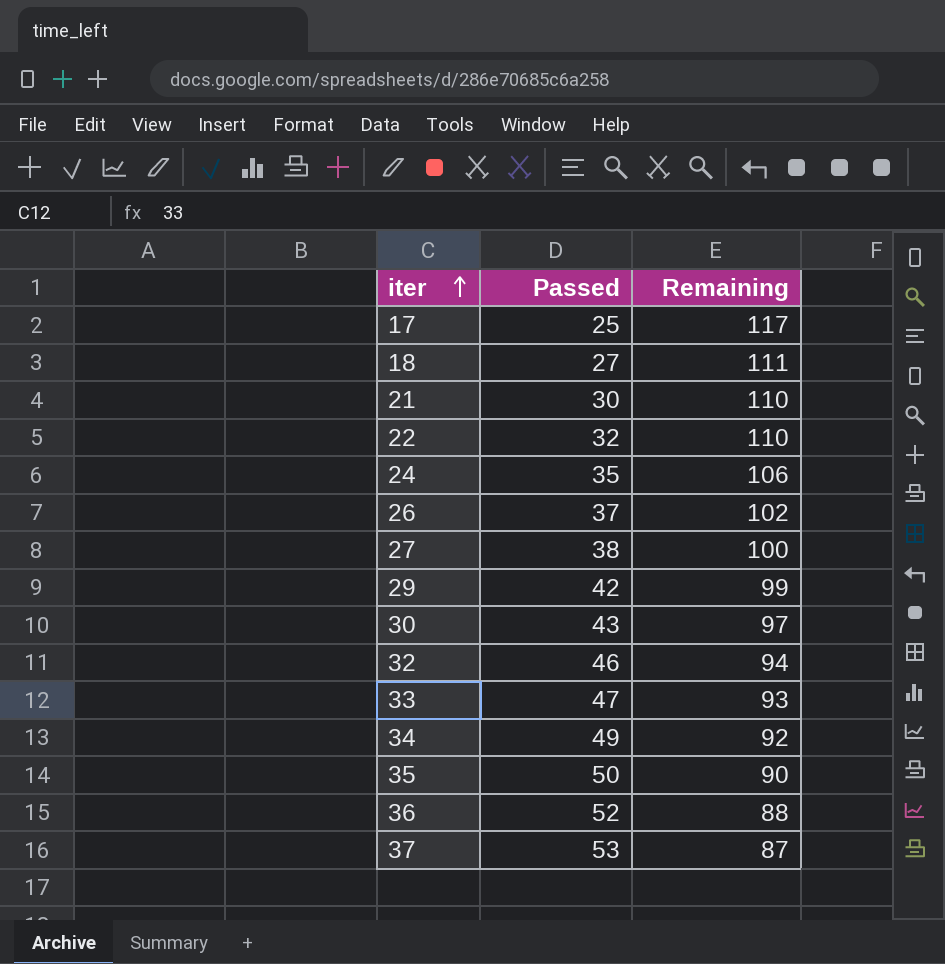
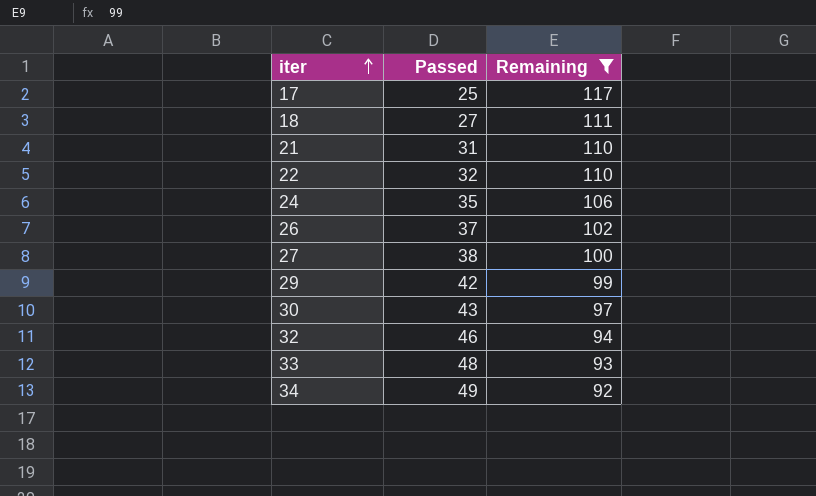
filter: none -> Remaining >= 92
21 | Passed: 30 -> 31
33 | Passed: 47 -> 48

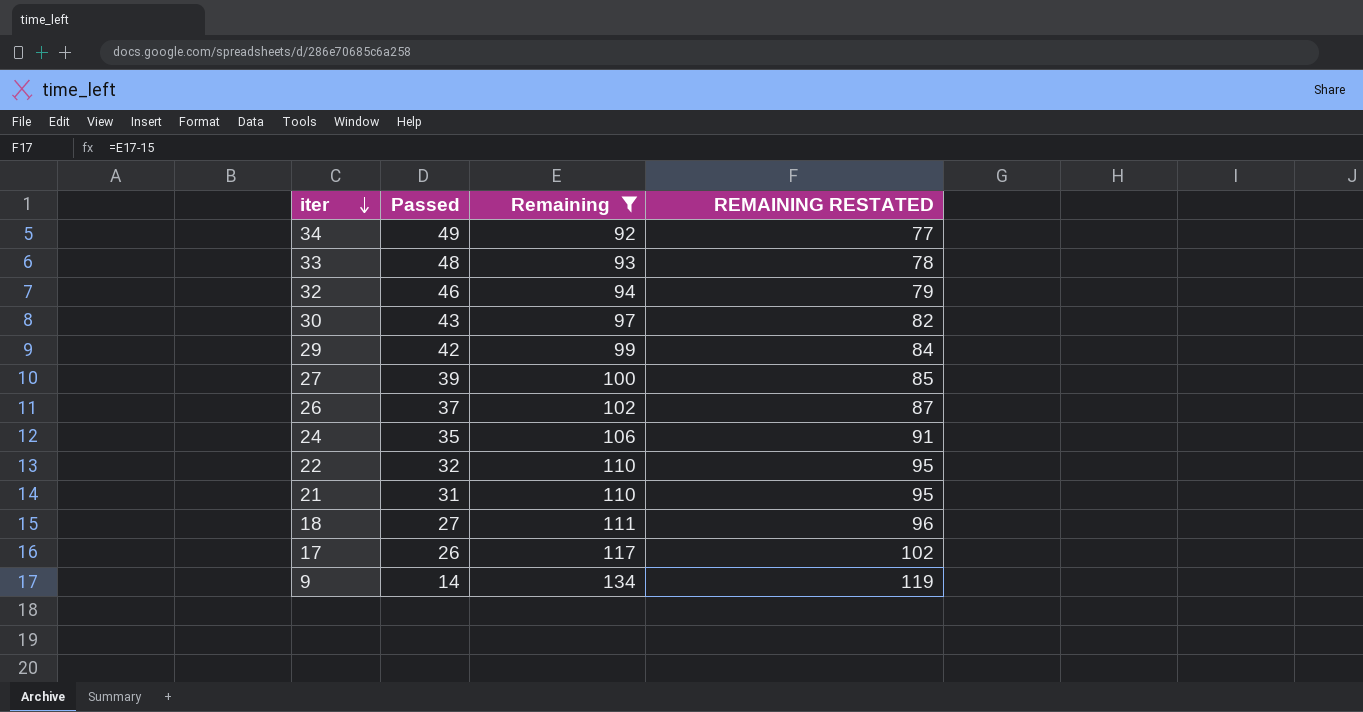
row order: iter ascending -> iter descending
column REMAINING RESTATED | formula: none -> [Remaining] - 15
27 | Passed: 38 -> 39
17 | Passed: 25 -> 26
row 9: none -> 14 | 134 | 119

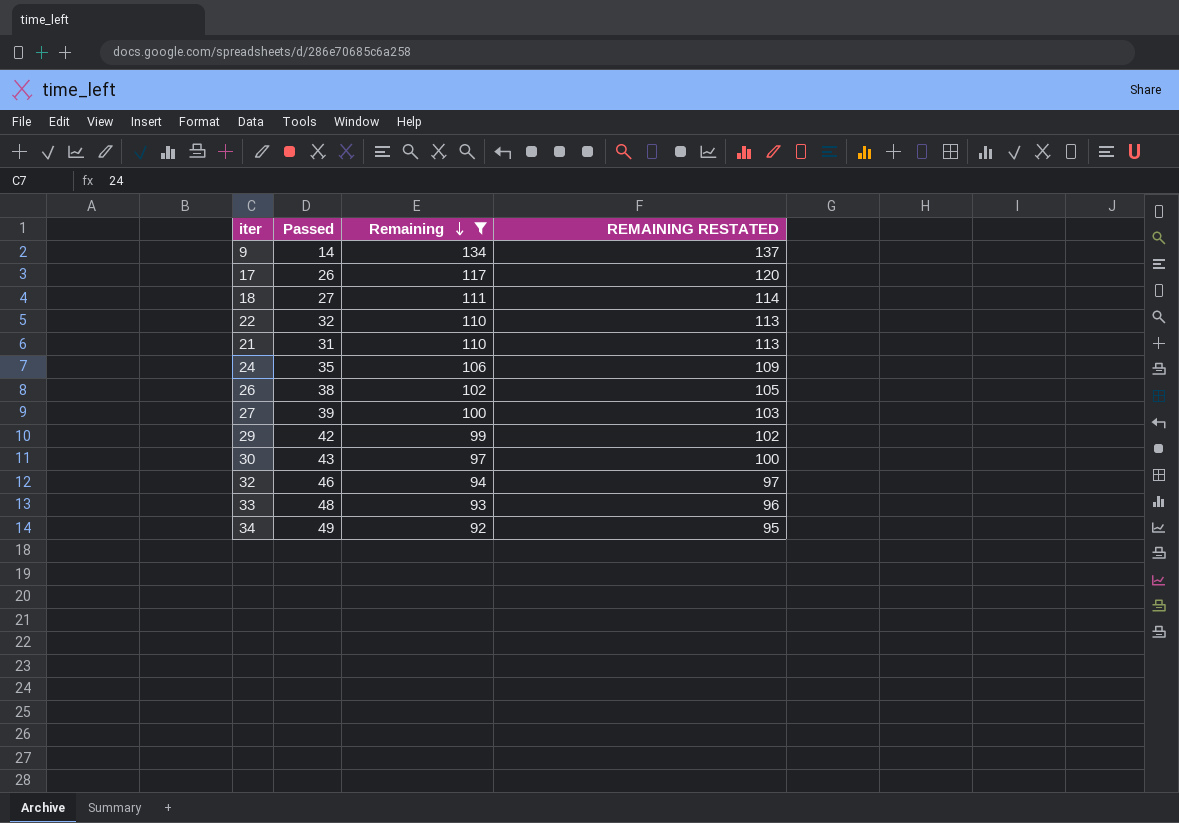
row order: iter descending -> Remaining descending
column REMAINING RESTATED | formula: [Remaining] - 15 -> [Remaining] + 3
26 | Passed: 37 -> 38

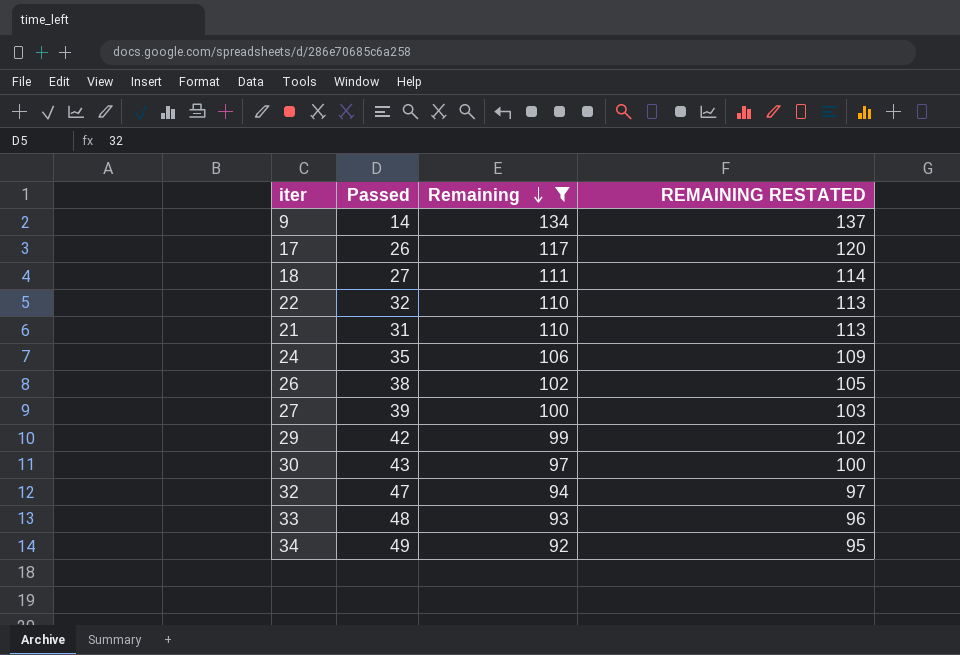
32 | Passed: 46 -> 47

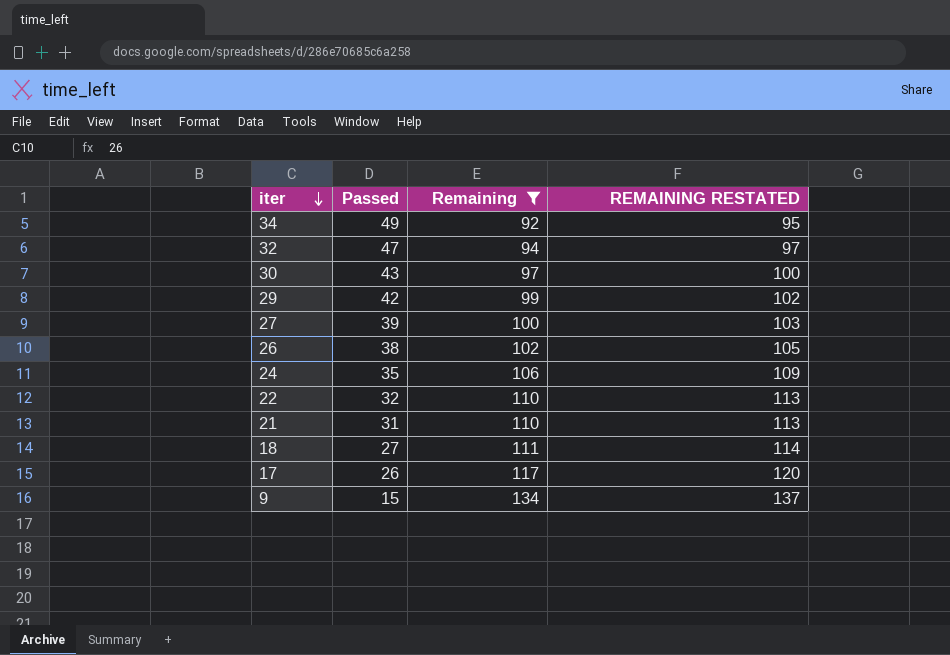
row order: Remaining descending -> iter descending
row 33: 48 | 93 | 96 -> none
9 | Passed: 14 -> 15

